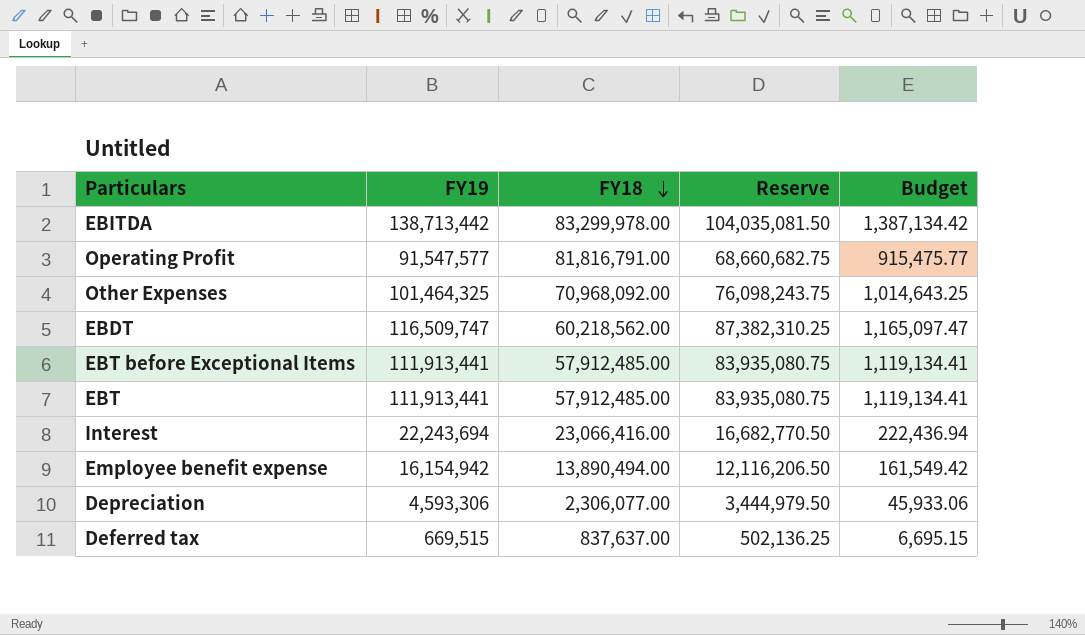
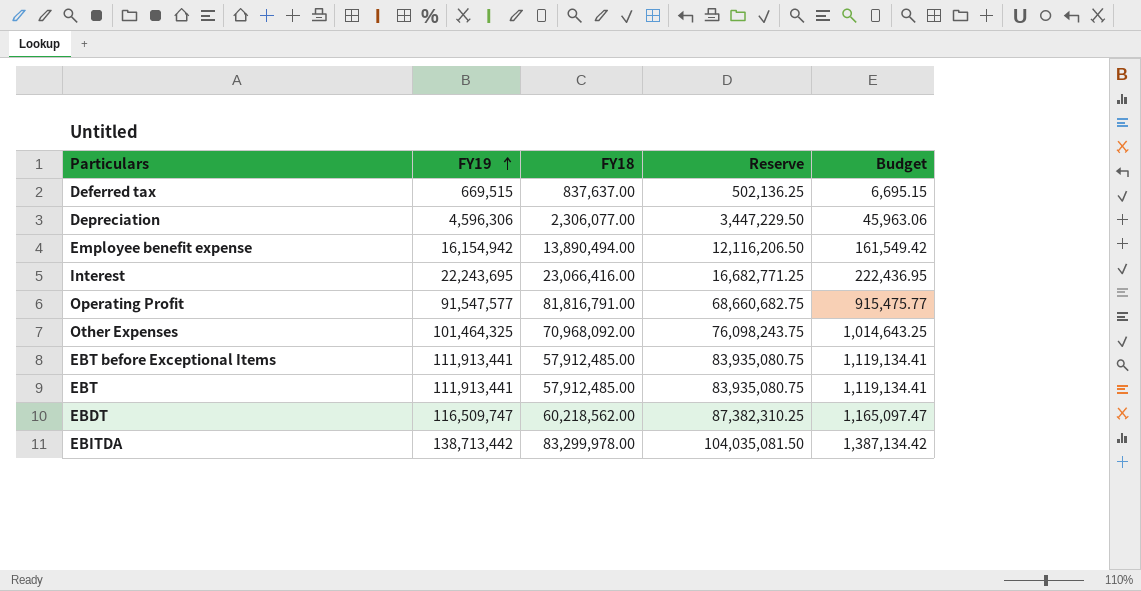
row order: FY18 descending -> FY19 ascending
Depreciation | FY19: 4,593,306 -> 4,596,306
Depreciation | Reserve: 3,444,979.50 -> 3,447,229.50
Depreciation | Budget: 45,933.06 -> 45,963.06
Interest | FY19: 22,243,694 -> 22,243,695
Interest | Reserve: 16,682,770.50 -> 16,682,771.25
Interest | Budget: 222,436.94 -> 222,436.95

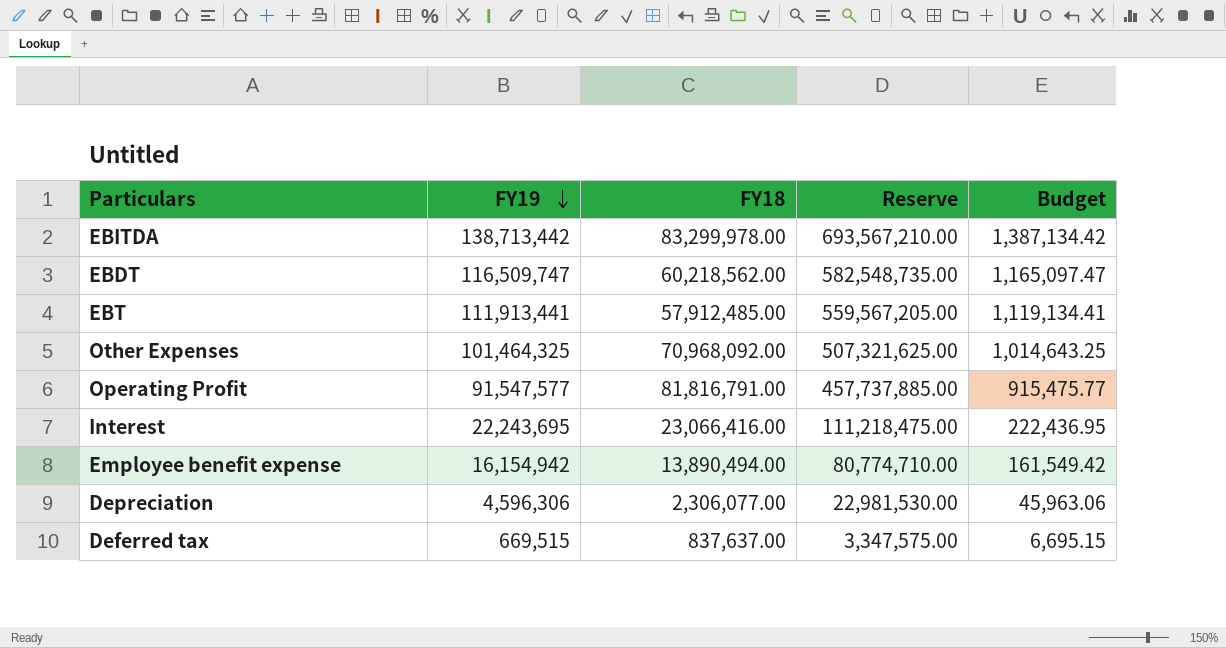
row order: FY19 ascending -> FY19 descending
column Reserve | formula: [FY19] * 0.75 -> [FY19] * 5
row EBT before Exceptional Items: 111,913,441 | 57,912,485.00 | 83,935,080.75 | 1,119,134.41 -> none

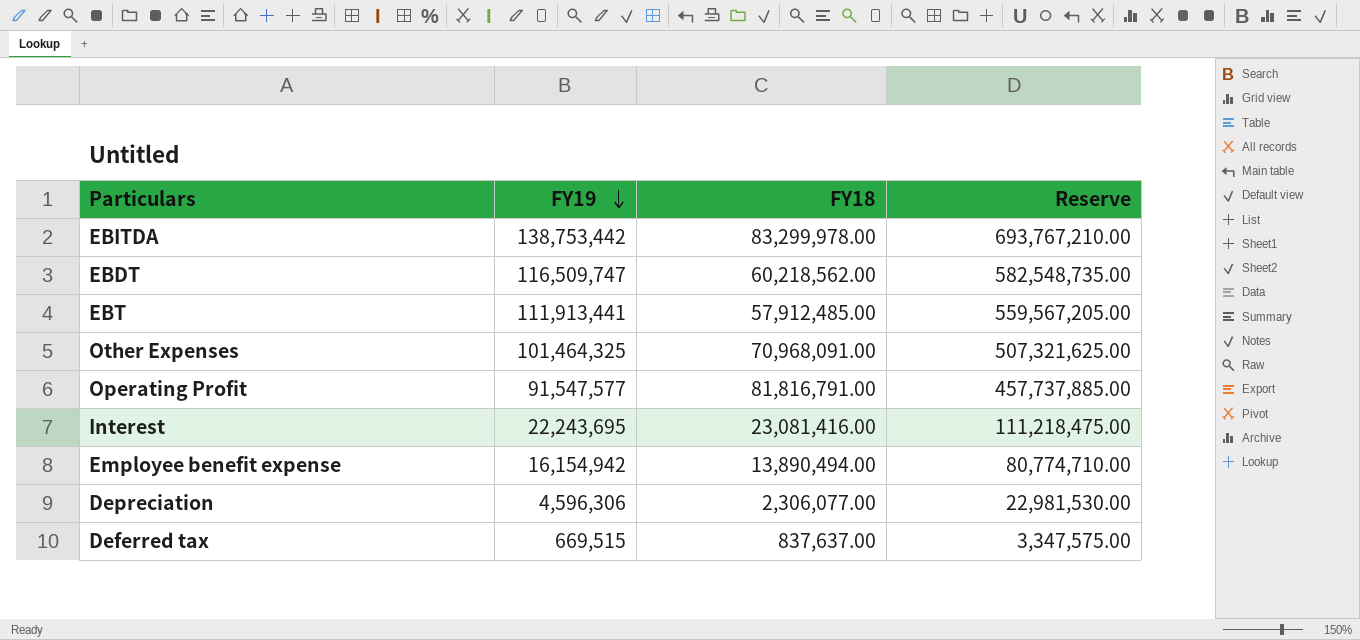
column Budget | formula: [FY19] * 0.01 -> none
EBITDA | FY19: 138,713,442 -> 138,753,442
EBITDA | Reserve: 693,567,210.00 -> 693,767,210.00
Other Expenses | FY18: 70,968,092.00 -> 70,968,091.00
Interest | FY18: 23,066,416.00 -> 23,081,416.00

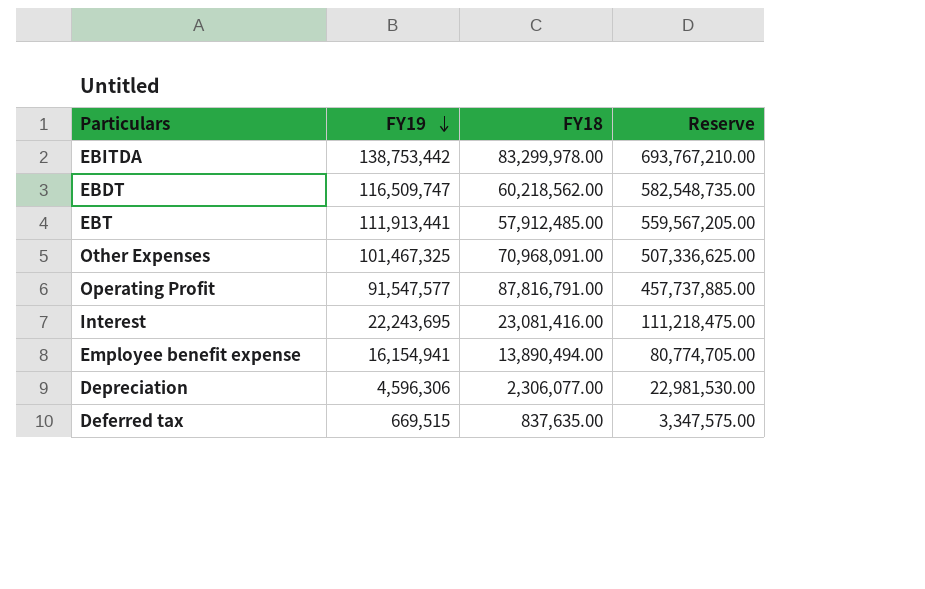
Other Expenses | FY19: 101,464,325 -> 101,467,325
Other Expenses | Reserve: 507,321,625.00 -> 507,336,625.00
Operating Profit | FY18: 81,816,791.00 -> 87,816,791.00
Employee benefit expense | FY19: 16,154,942 -> 16,154,941
Employee benefit expense | Reserve: 80,774,710.00 -> 80,774,705.00
Deferred tax | FY18: 837,637.00 -> 837,635.00

